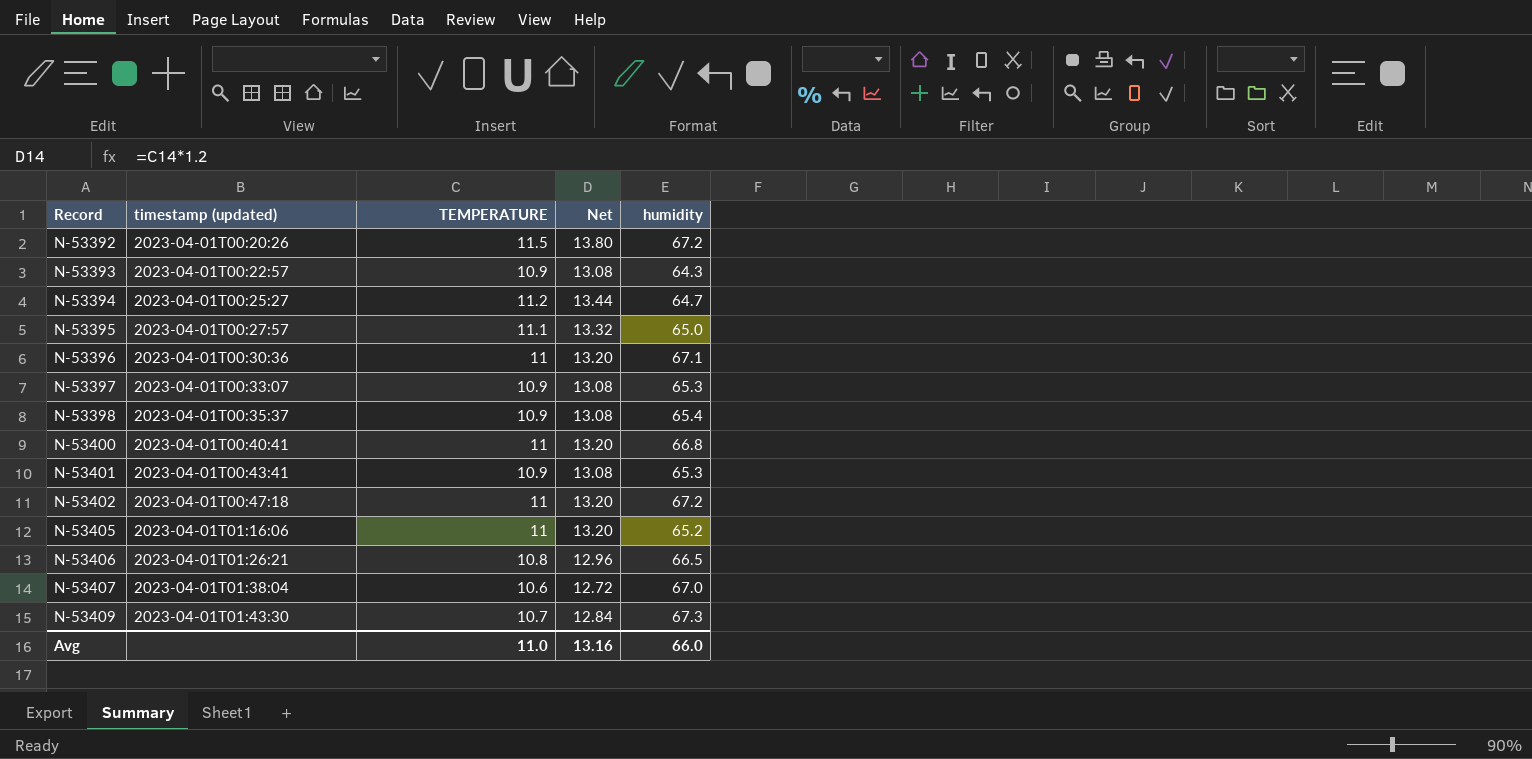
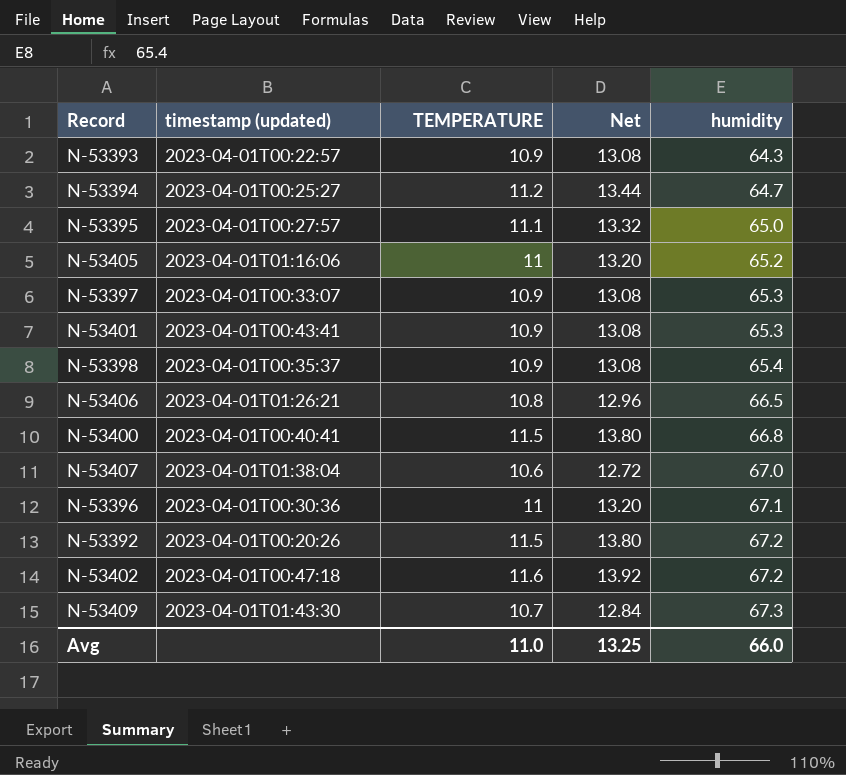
row order: Record ascending -> humidity ascending
N-53400 | TEMPERATURE: 11 -> 11.5
N-53400 | Net: 13.20 -> 13.80
N-53402 | TEMPERATURE: 11 -> 11.6
N-53402 | Net: 13.20 -> 13.92
Avg | Net: 13.16 -> 13.25

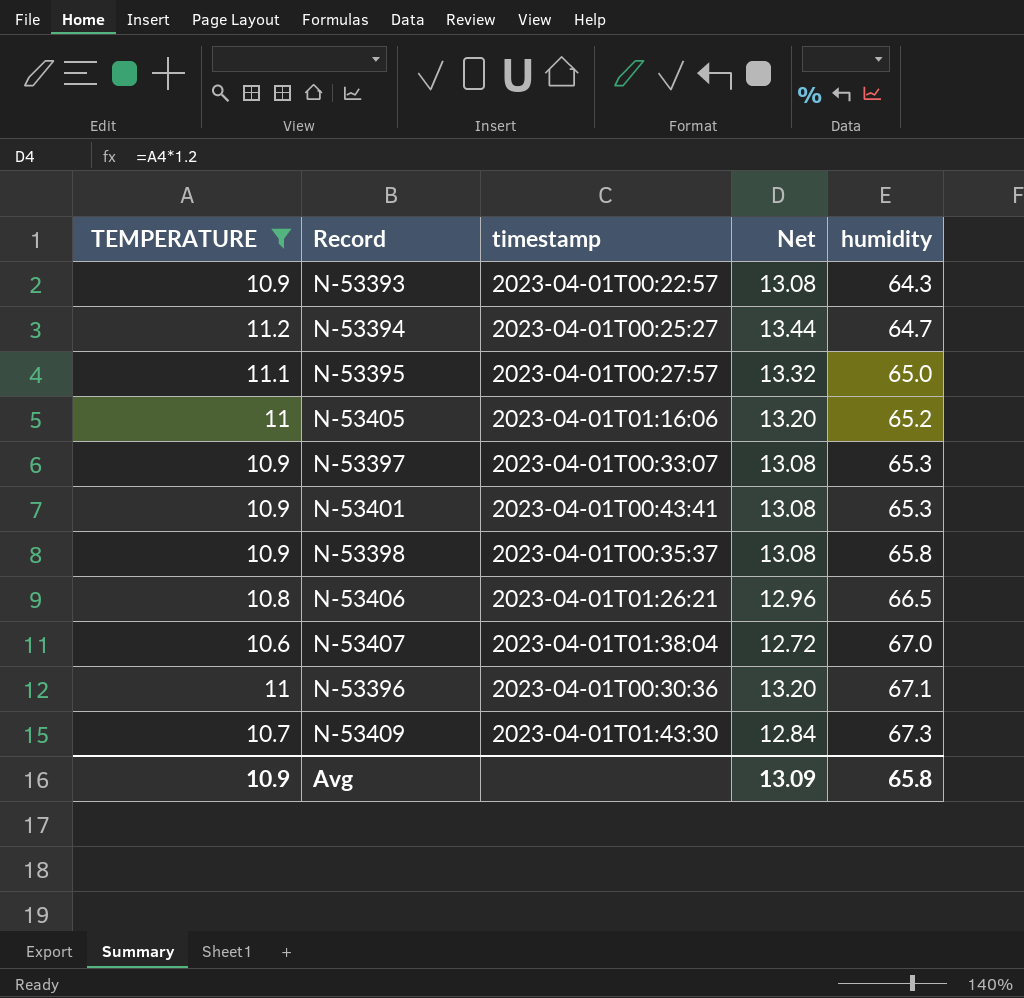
filter: none -> TEMPERATURE <= 11.2
column TEMPERATURE | position: 3 -> 1
column name: timestamp (updated) -> timestamp
N-53398 | humidity: 65.4 -> 65.8
Avg | TEMPERATURE: 11.0 -> 10.9
Avg | Net: 13.25 -> 13.09
Avg | humidity: 66.0 -> 65.8

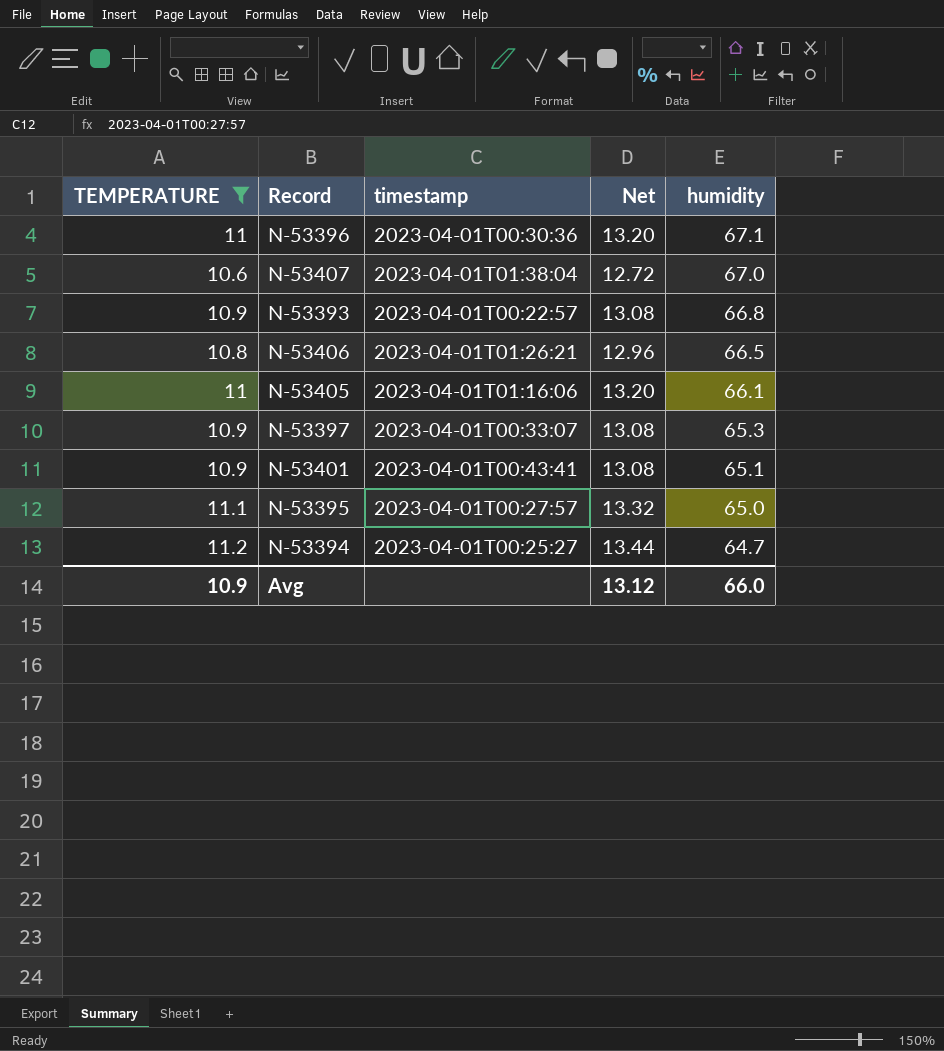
row order: humidity ascending -> humidity descending
row N-53398: 10.9 | 2023-04-01T00:35:37 | 13.08 | 65.8 -> none
row N-53409: 10.7 | 2023-04-01T01:43:30 | 12.84 | 67.3 -> none
N-53393 | humidity: 64.3 -> 66.8
N-53405 | humidity: 65.2 -> 66.1
N-53401 | humidity: 65.3 -> 65.1
Avg | Net: 13.09 -> 13.12
Avg | humidity: 65.8 -> 66.0

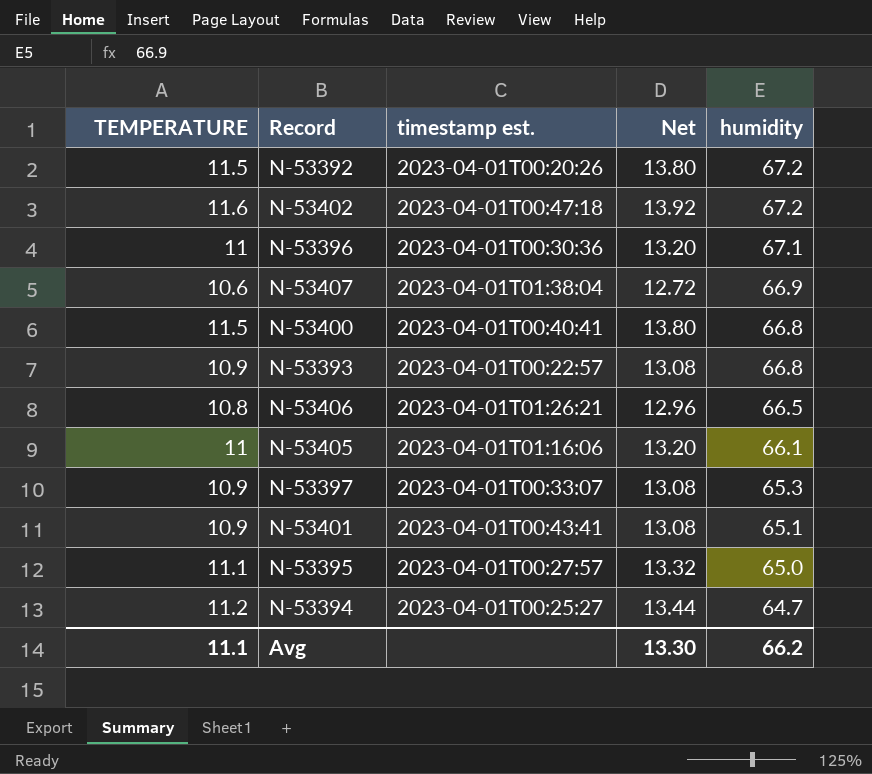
filter: TEMPERATURE <= 11.2 -> none
column name: timestamp -> timestamp est.
N-53407 | humidity: 67.0 -> 66.9
Avg | TEMPERATURE: 10.9 -> 11.1
Avg | Net: 13.12 -> 13.30
Avg | humidity: 66.0 -> 66.2

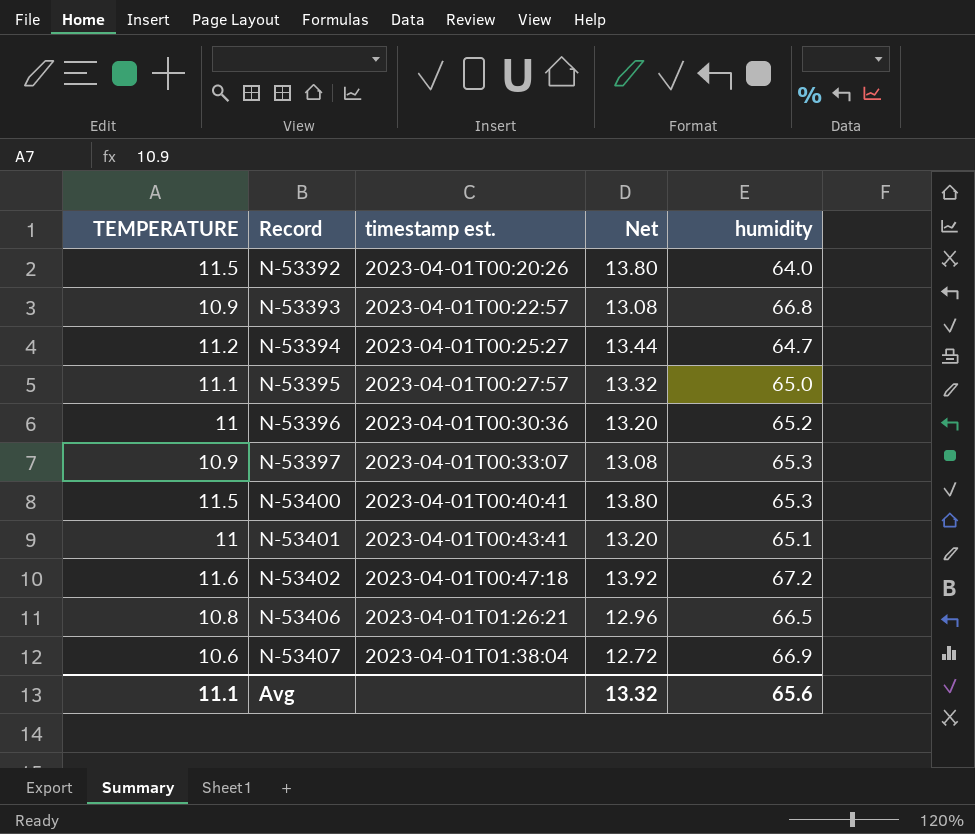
row order: humidity descending -> Record ascending
row N-53405: 11 | 2023-04-01T01:16:06 | 13.20 | 66.1 -> none
N-53392 | humidity: 67.2 -> 64.0
N-53396 | humidity: 67.1 -> 65.2
N-53400 | humidity: 66.8 -> 65.3
N-53401 | TEMPERATURE: 10.9 -> 11
N-53401 | Net: 13.08 -> 13.20
Avg | Net: 13.30 -> 13.32
Avg | humidity: 66.2 -> 65.6

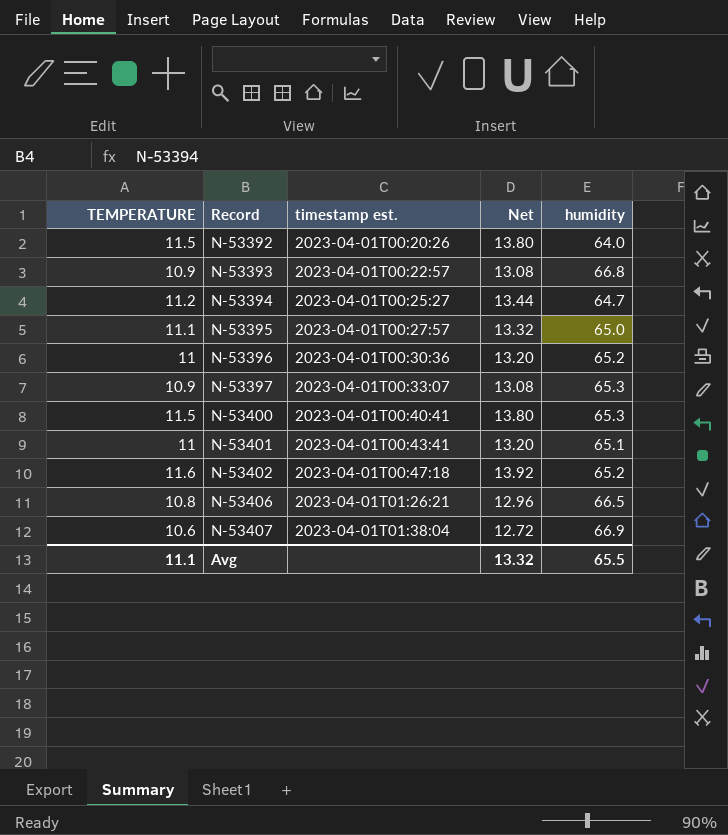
N-53402 | humidity: 67.2 -> 65.2
Avg | humidity: 65.6 -> 65.5

